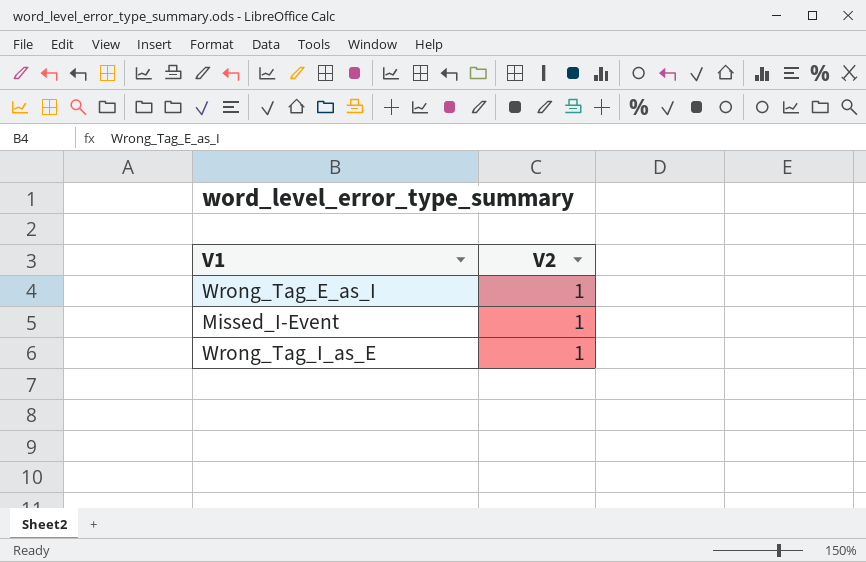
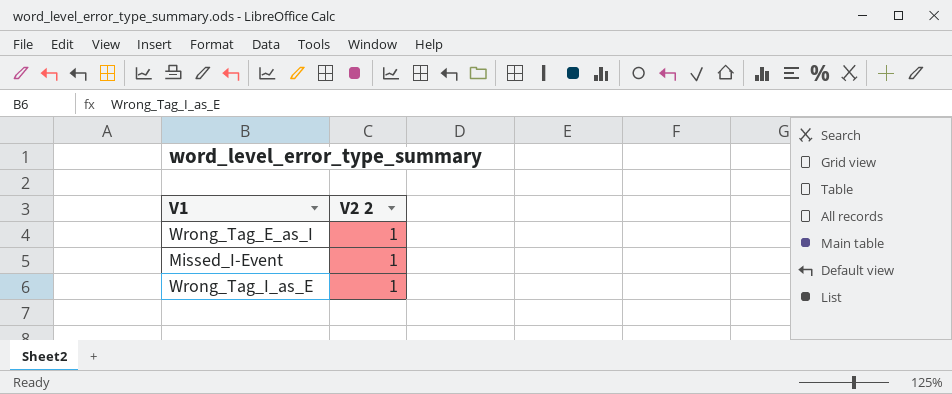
column name: V2 -> V2 2

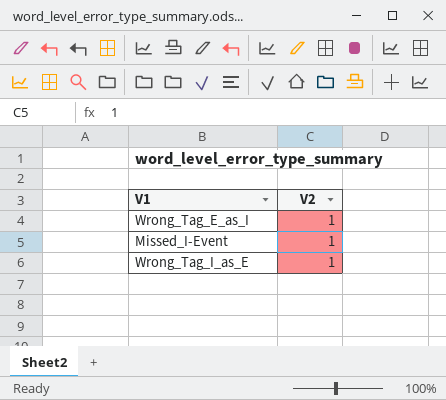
column name: V2 2 -> V2

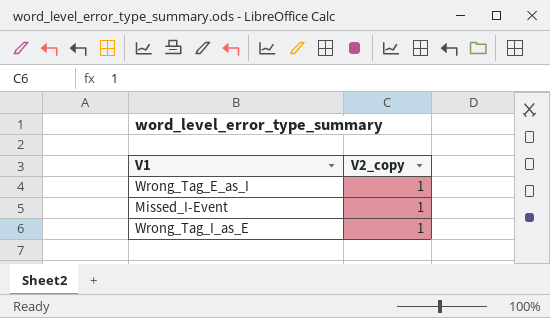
column name: V2 -> V2_copy

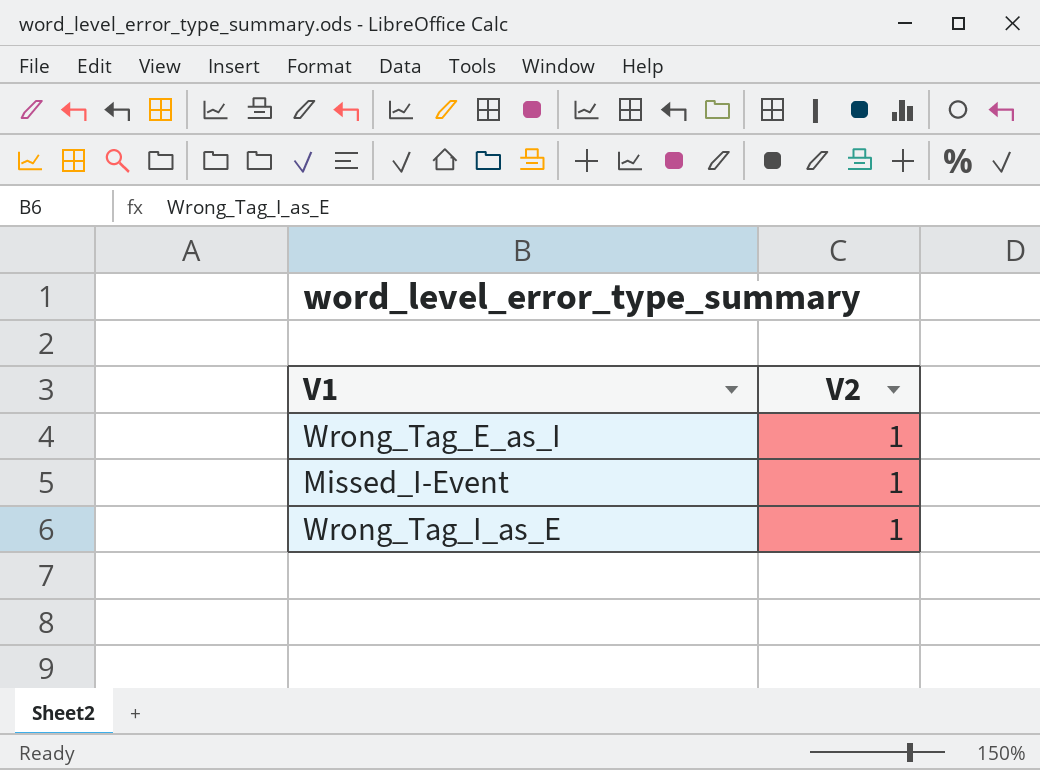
column name: V2_copy -> V2

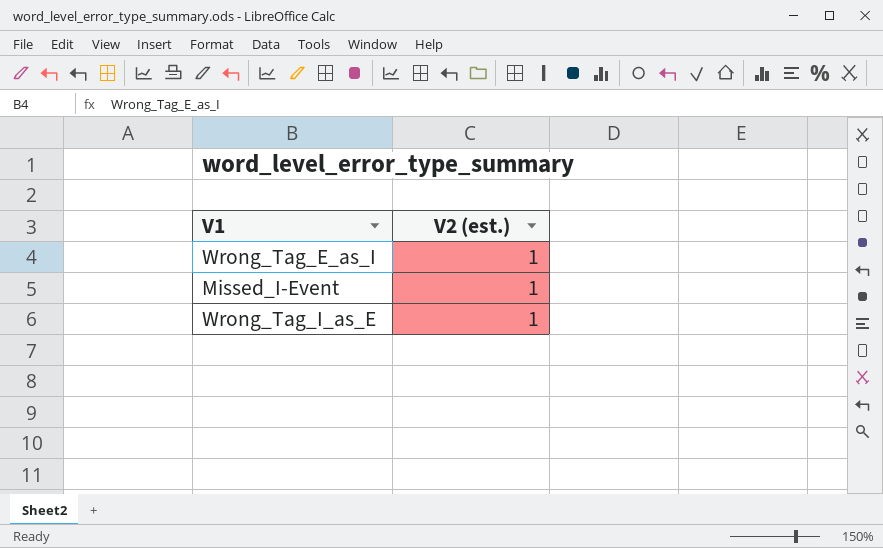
column name: V2 -> V2 (est.)

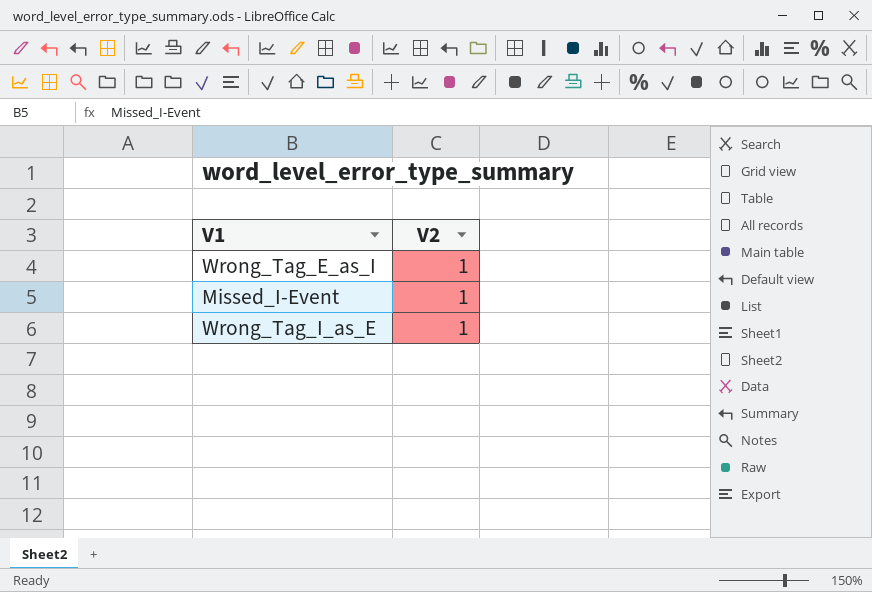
column name: V2 (est.) -> V2

